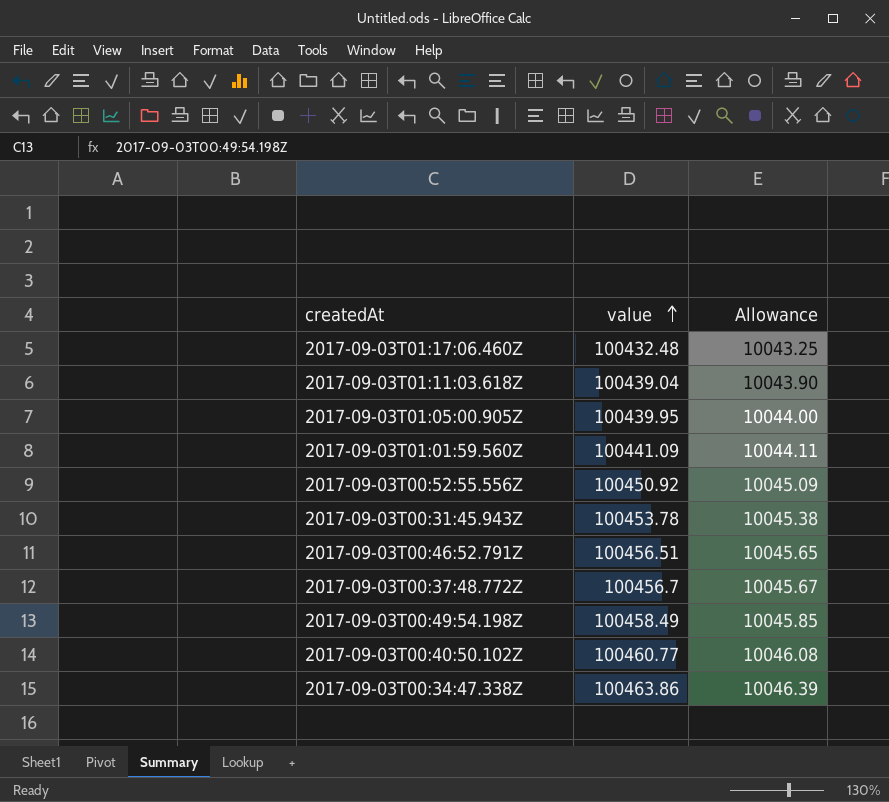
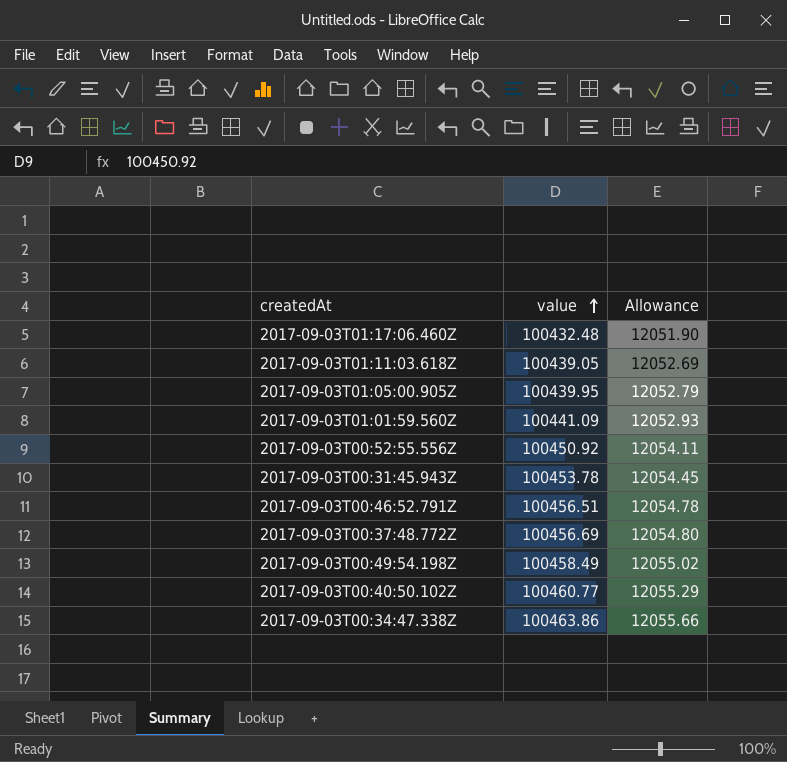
column Allowance | formula: [value] * 0.1 -> [value] * 0.12
2017-09-03T01:11:03.618Z | value: 100439.04 -> 100439.05
2017-09-03T00:37:48.772Z | value: 100456.7 -> 100456.69

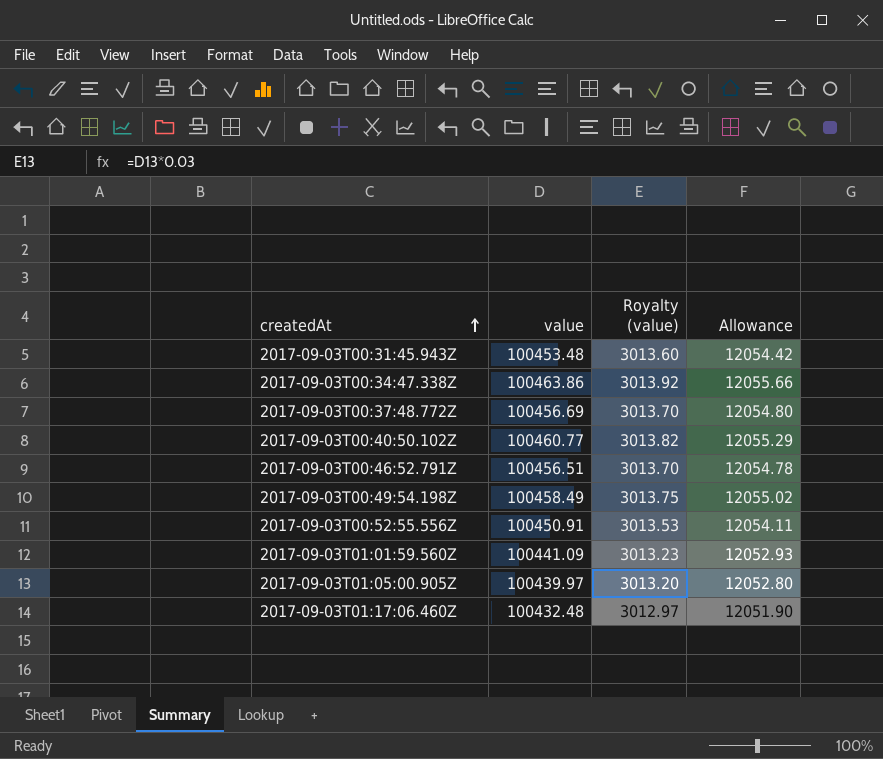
row order: value ascending -> createdAt ascending
column Royalty (value) | formula: none -> [value] * 0.03
row 2017-09-03T01:11:03.618Z: 100439.05 | 12052.69 -> none
2017-09-03T00:31:45.943Z | value: 100453.78 -> 100453.48
2017-09-03T00:31:45.943Z | Allowance: 12054.45 -> 12054.42
2017-09-03T00:52:55.556Z | value: 100450.92 -> 100450.91
2017-09-03T01:05:00.905Z | value: 100439.95 -> 100439.97
2017-09-03T01:05:00.905Z | Allowance: 12052.79 -> 12052.80

